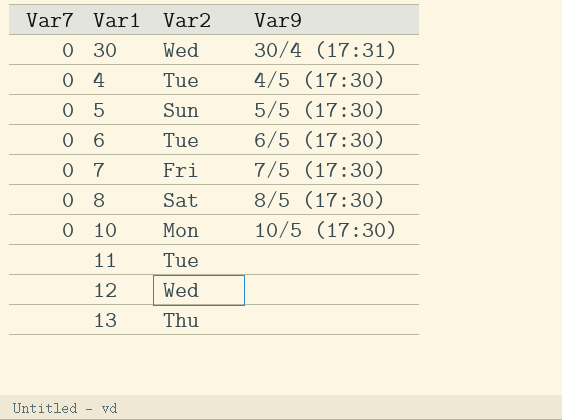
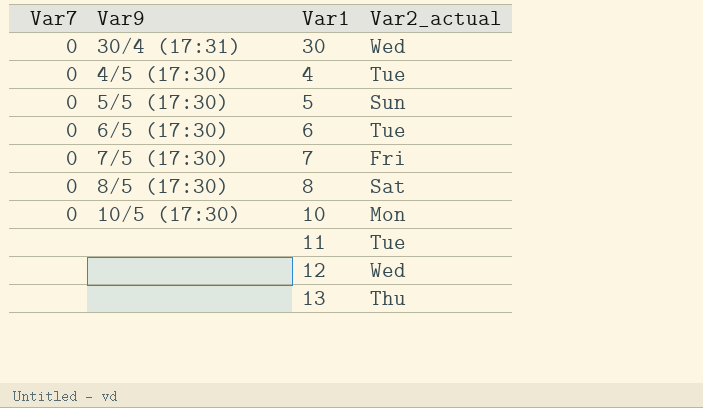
column Var9 | position: 4 -> 2
column name: Var2 -> Var2_actual

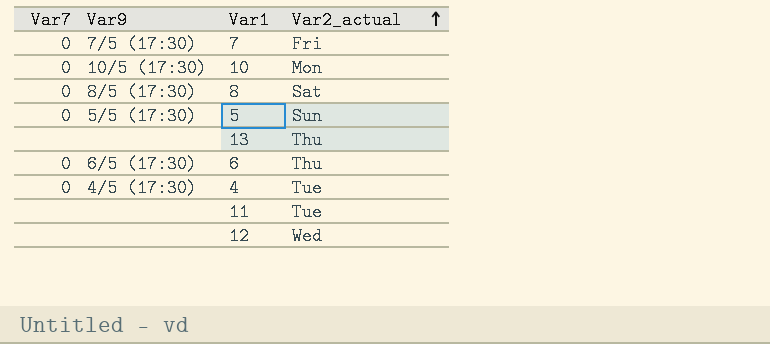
row order: none -> Var2_actual ascending
row 30: 0 | 30/4 (17:31) | Wed -> none
6 | Var2_actual: Tue -> Thu

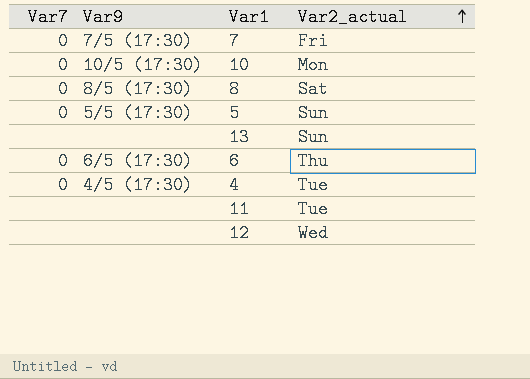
13 | Var2_actual: Thu -> Sun

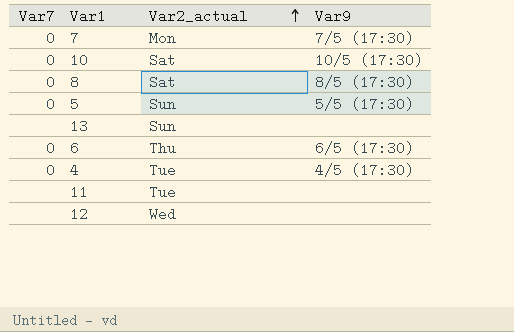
column Var9 | position: 2 -> 4
7 | Var2_actual: Fri -> Mon
10 | Var2_actual: Mon -> Sat

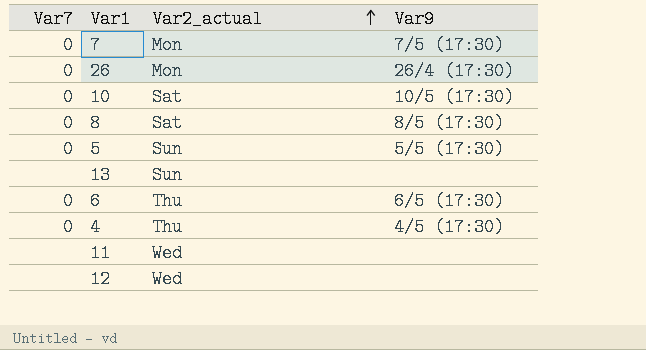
row 26: none -> 0 | Mon | 26/4 (17:30)
4 | Var2_actual: Tue -> Thu
11 | Var2_actual: Tue -> Wed

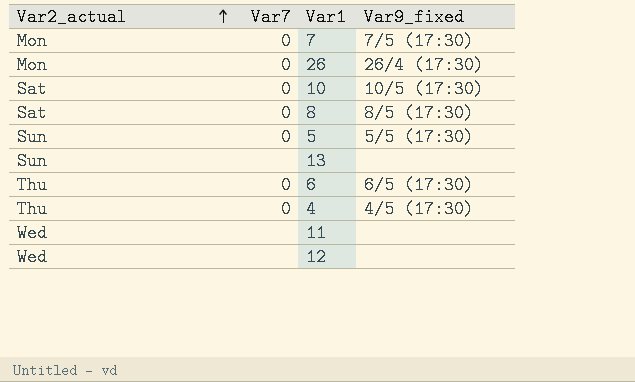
column Var2_actual | position: 3 -> 1
column name: Var9 -> Var9_fixed

